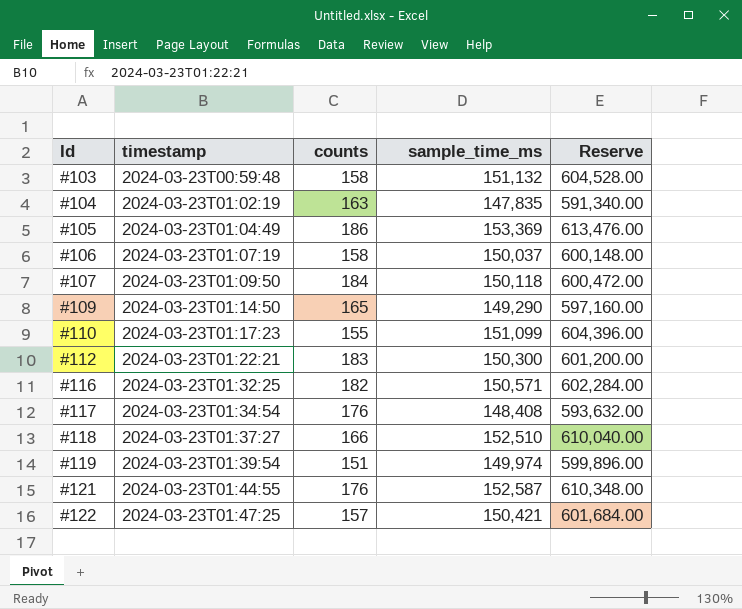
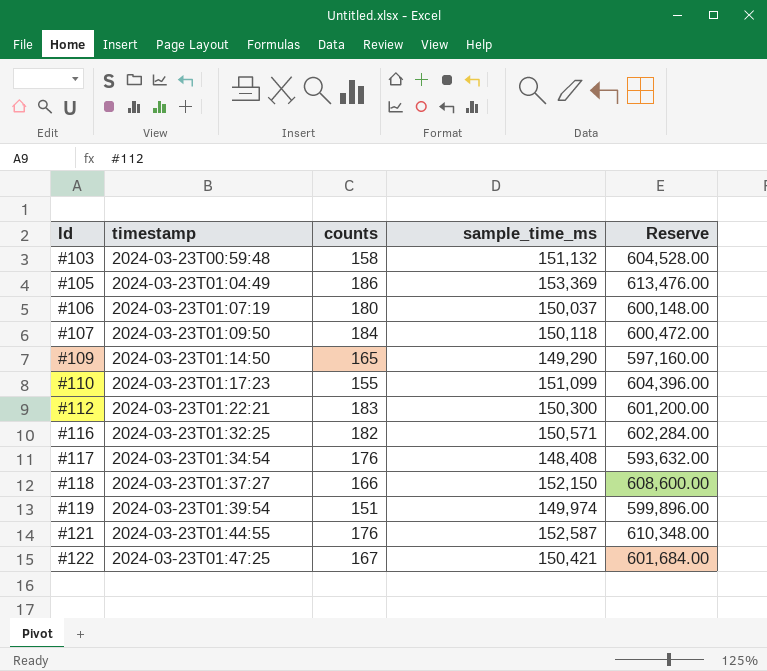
row #104: 2024-03-23T01:02:19 | 163 | 147,835 | 591,340.00 -> none
#106 | counts: 158 -> 180
#118 | sample_time_ms: 152,510 -> 152,150
#118 | Reserve: 610,040.00 -> 608,600.00
#122 | counts: 157 -> 167

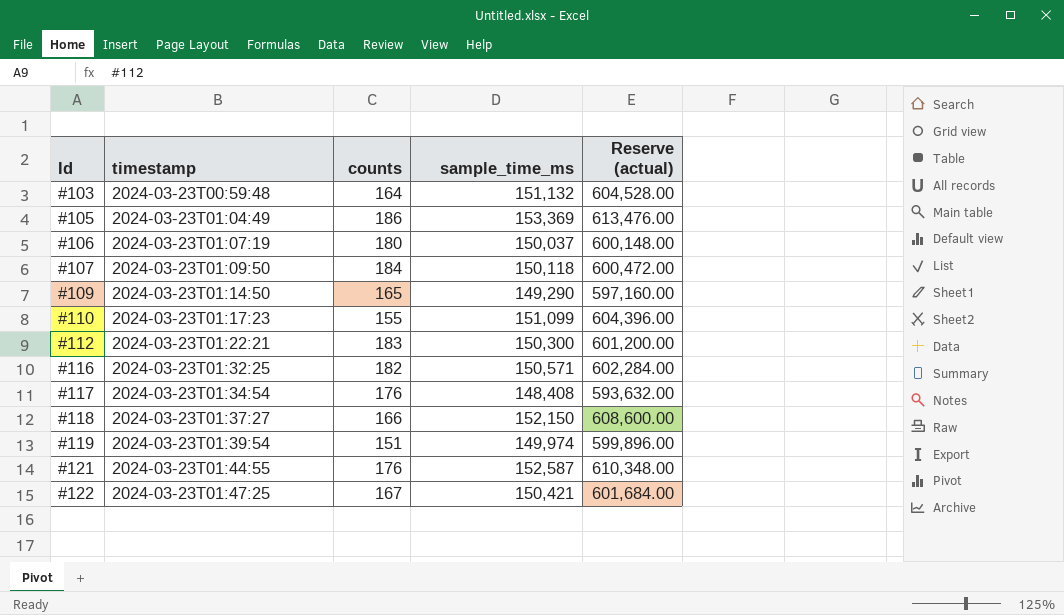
column name: Reserve -> Reserve (actual)
#103 | counts: 158 -> 164

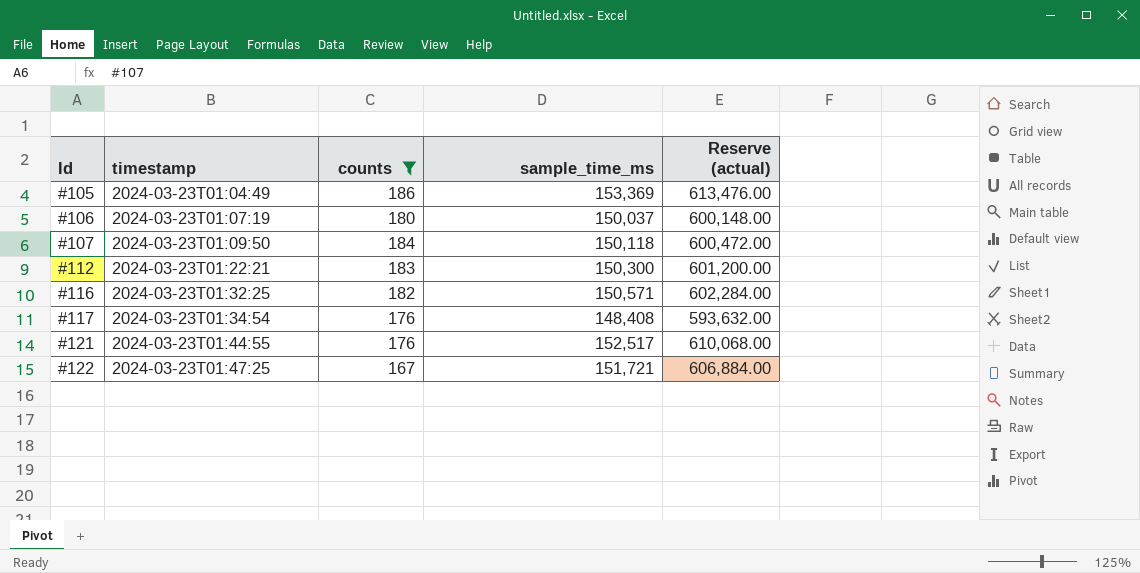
filter: none -> counts >= 167
#121 | sample_time_ms: 152,587 -> 152,517
#121 | Reserve (actual): 610,348.00 -> 610,068.00
#122 | sample_time_ms: 150,421 -> 151,721
#122 | Reserve (actual): 601,684.00 -> 606,884.00

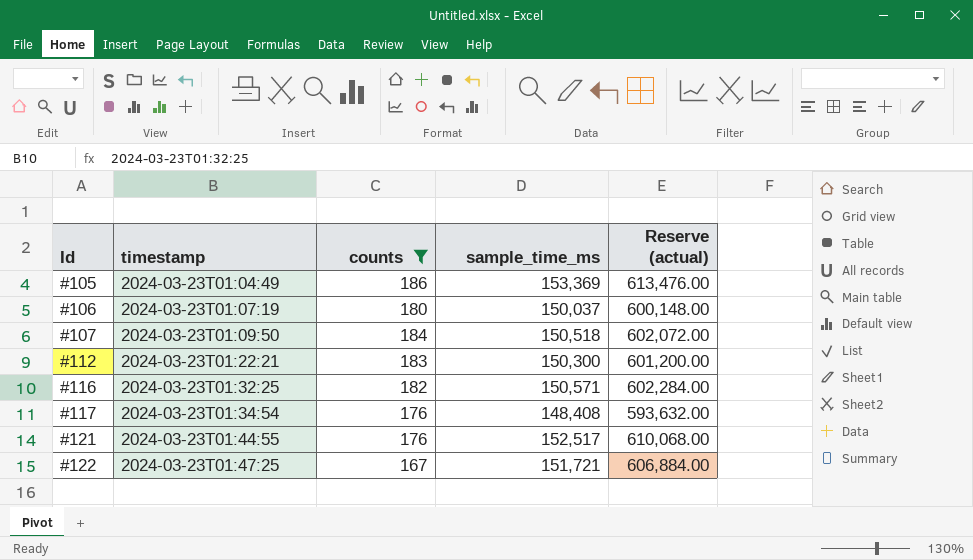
#107 | sample_time_ms: 150,118 -> 150,518
#107 | Reserve (actual): 600,472.00 -> 602,072.00

